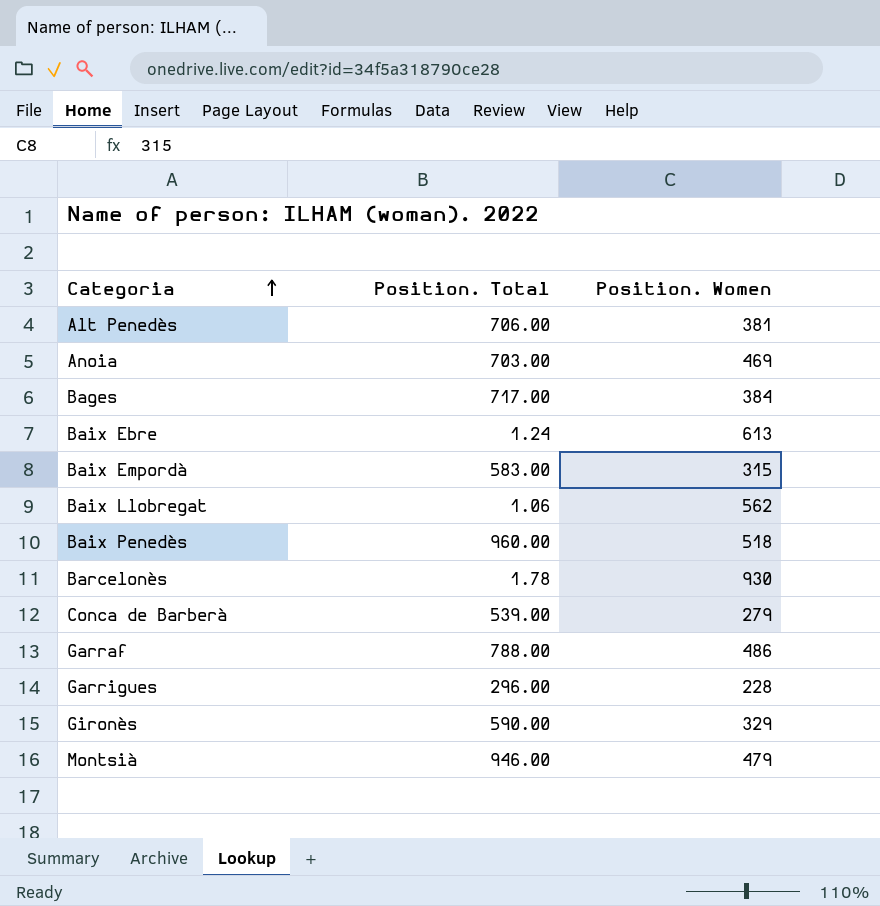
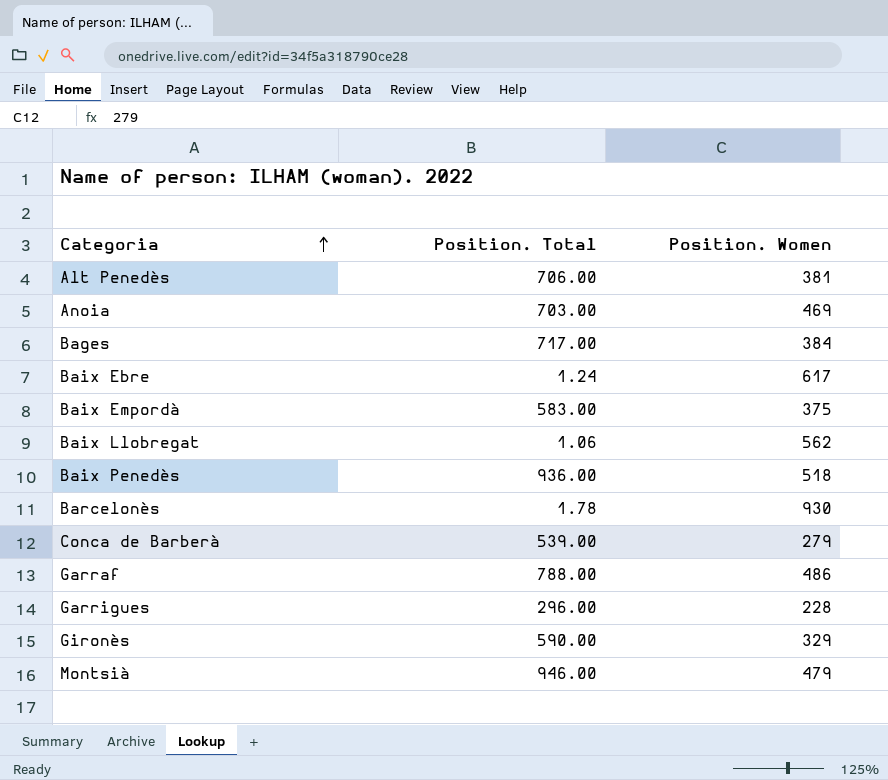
Baix Ebre | Position. Women: 613 -> 617
Baix Empordà | Position. Women: 315 -> 375
Baix Penedès | Position. Total: 960.00 -> 936.00

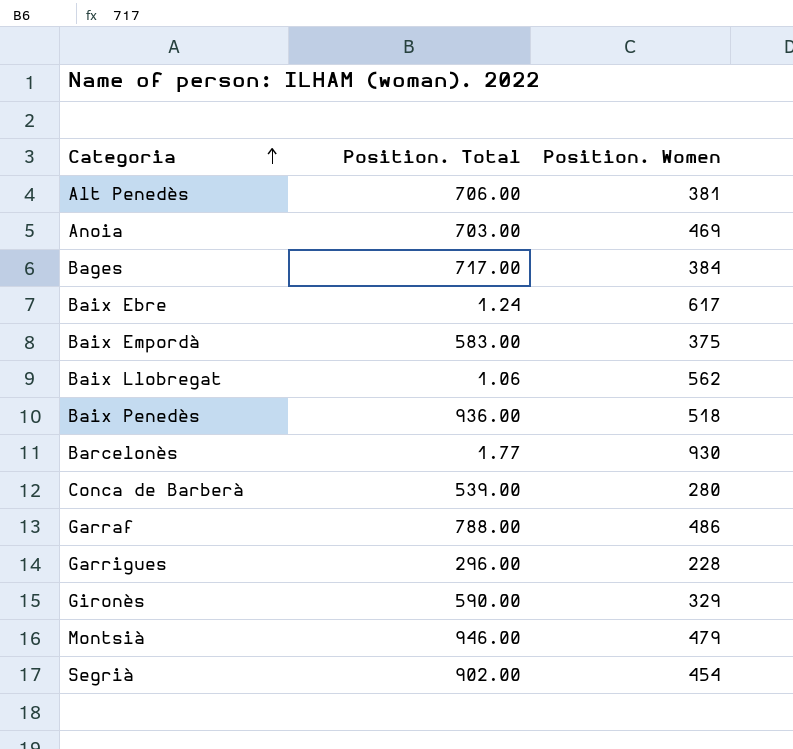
Barcelonès | Position. Total: 1.78 -> 1.77
Conca de Barberà | Position. Women: 279 -> 280
row Segrià: none -> 902.00 | 454

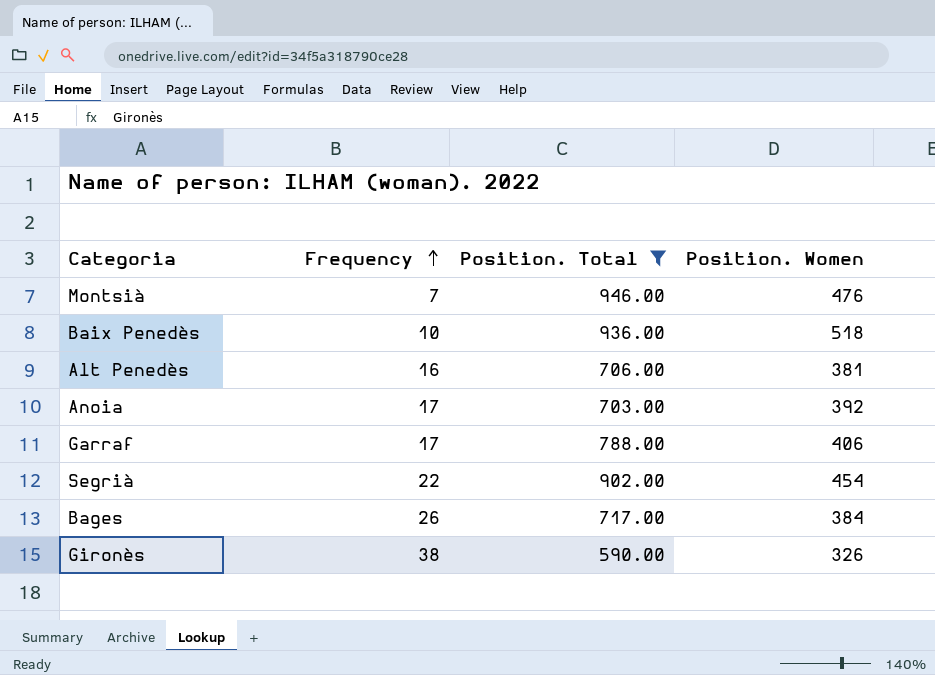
filter: none -> Position. Total >= 590.00
row order: Categoria ascending -> Frequency ascending
column Frequency | position: none -> 2
Montsià | Position. Women: 479 -> 476
Anoia | Position. Women: 469 -> 392
Garraf | Position. Women: 486 -> 406
Gironès | Position. Women: 329 -> 326

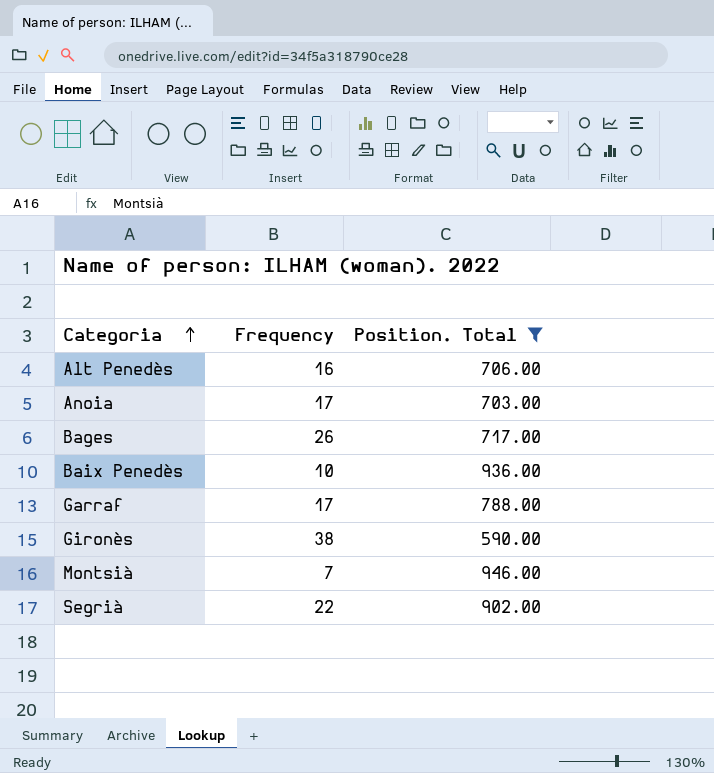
row order: Frequency ascending -> Categoria ascending
column Position. Women | position: 4 -> none

